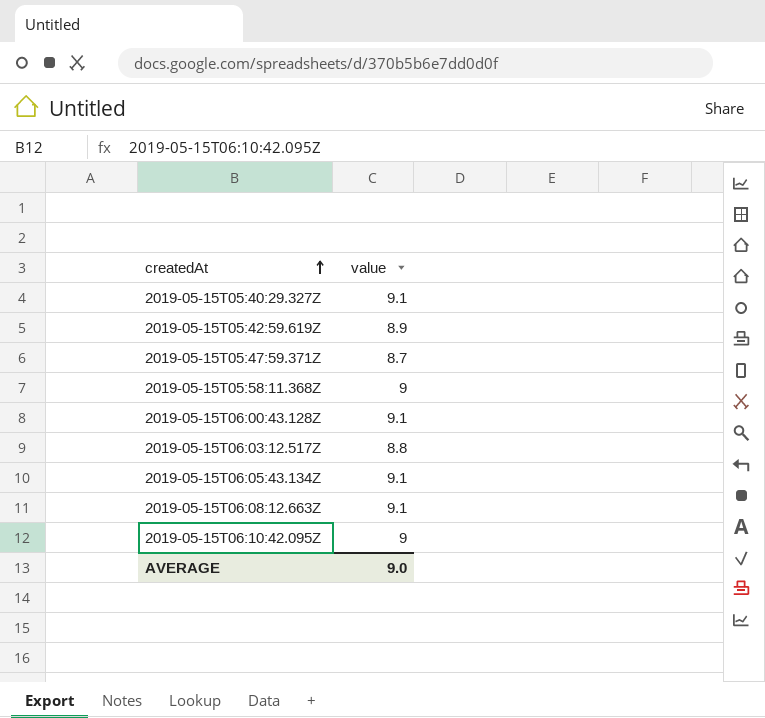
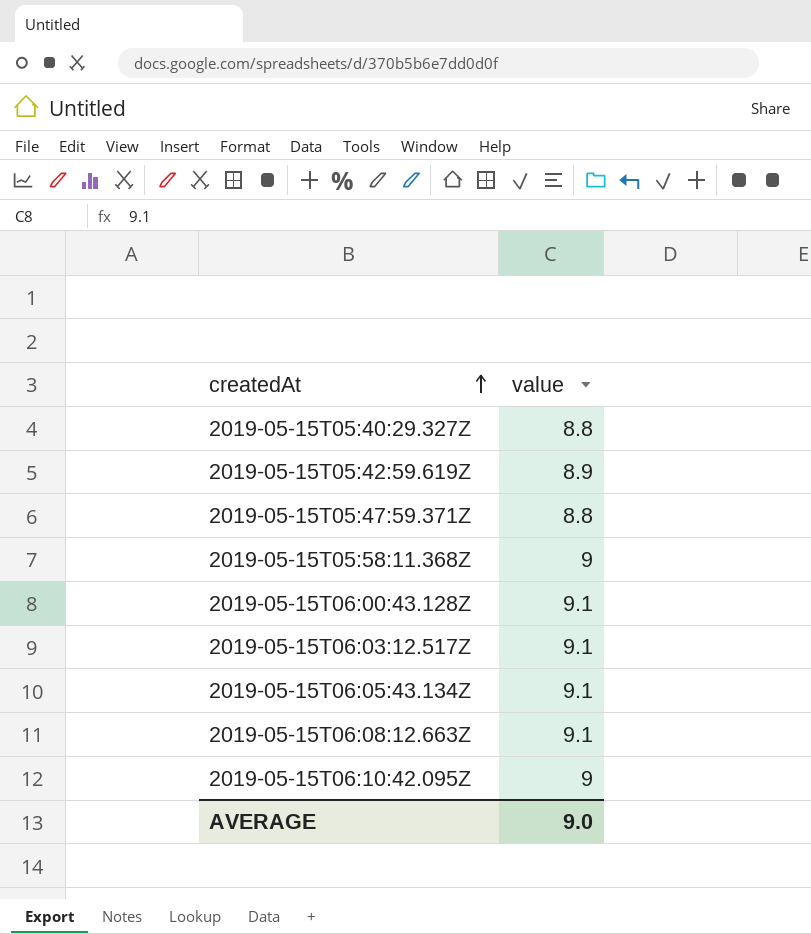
2019-05-15T05:40:29.327Z | value: 9.1 -> 8.8
2019-05-15T05:47:59.371Z | value: 8.7 -> 8.8
2019-05-15T06:03:12.517Z | value: 8.8 -> 9.1

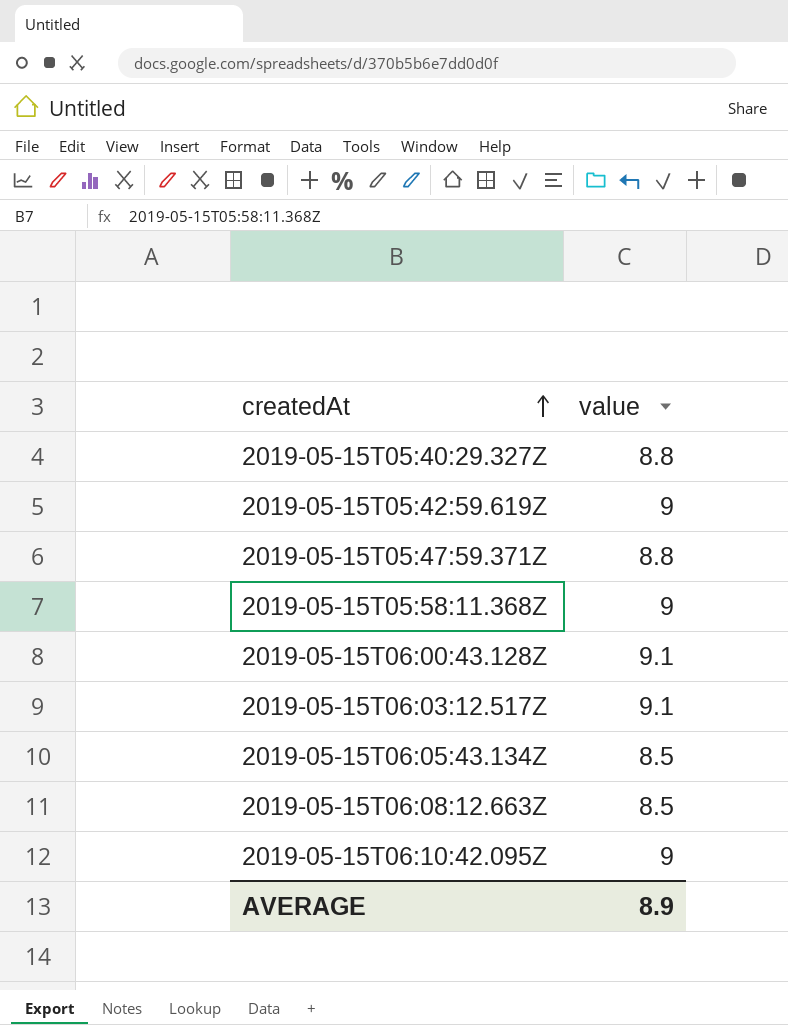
2019-05-15T05:42:59.619Z | value: 8.9 -> 9
2019-05-15T06:05:43.134Z | value: 9.1 -> 8.5
2019-05-15T06:08:12.663Z | value: 9.1 -> 8.5
AVERAGE | value: 9.0 -> 8.9

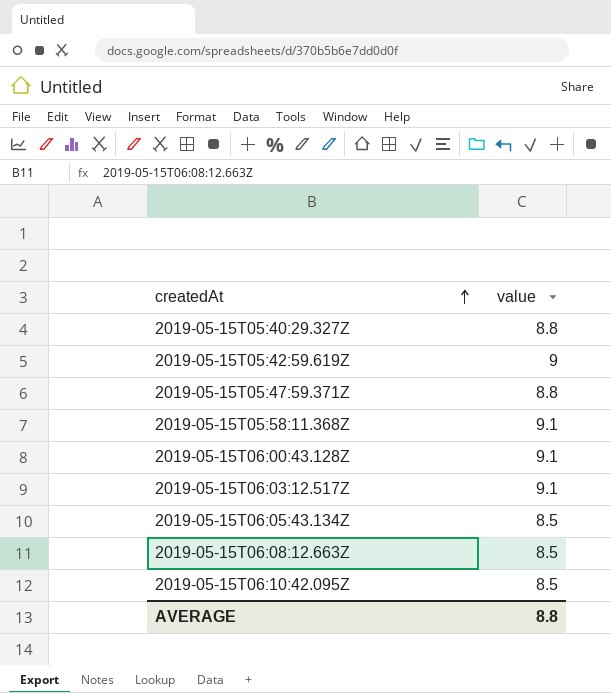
2019-05-15T05:58:11.368Z | value: 9 -> 9.1
2019-05-15T06:10:42.095Z | value: 9 -> 8.5
AVERAGE | value: 8.9 -> 8.8

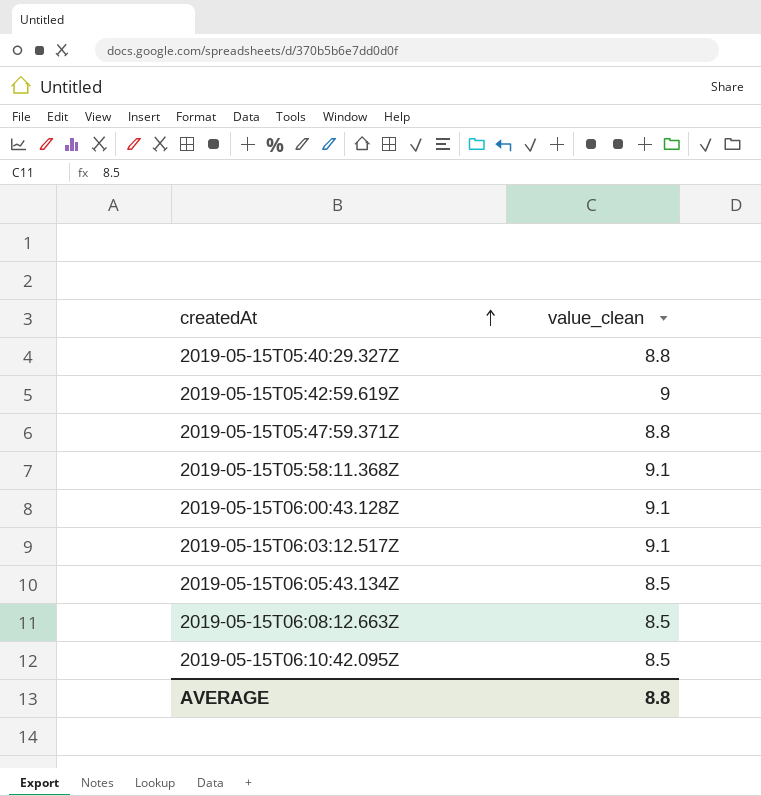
column name: value -> value_clean

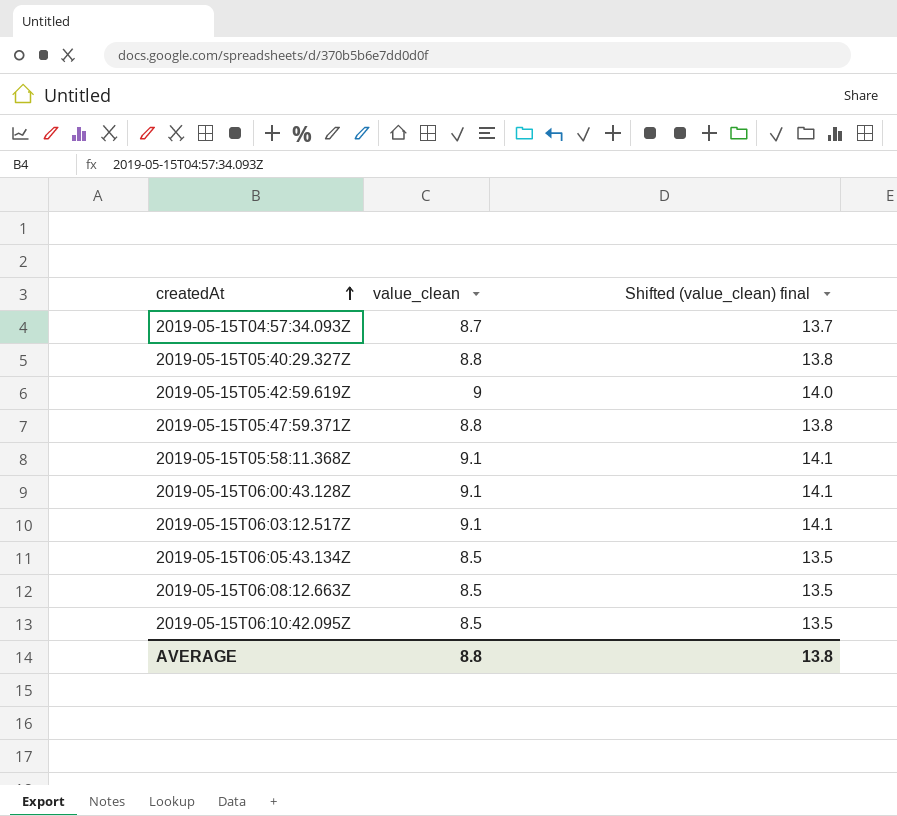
column Shifted (value_clean) final | formula: none -> [value_clean] + 5
row 2019-05-15T04:57:34.093Z: none -> 8.7 | 13.7

